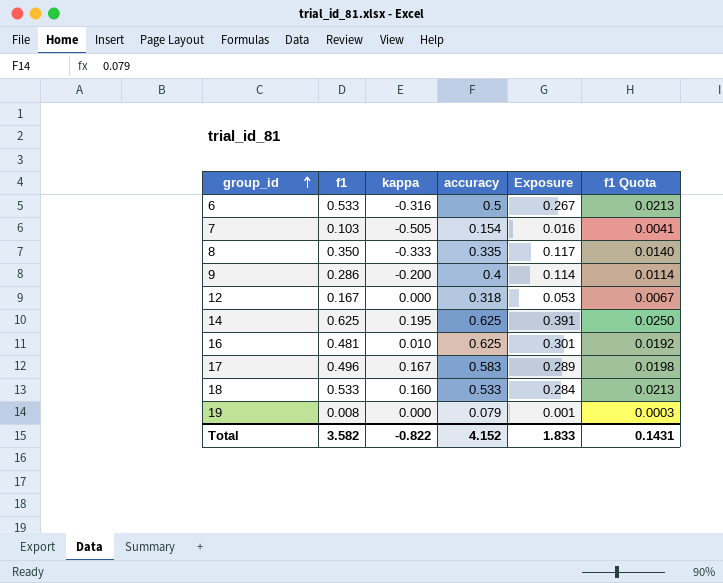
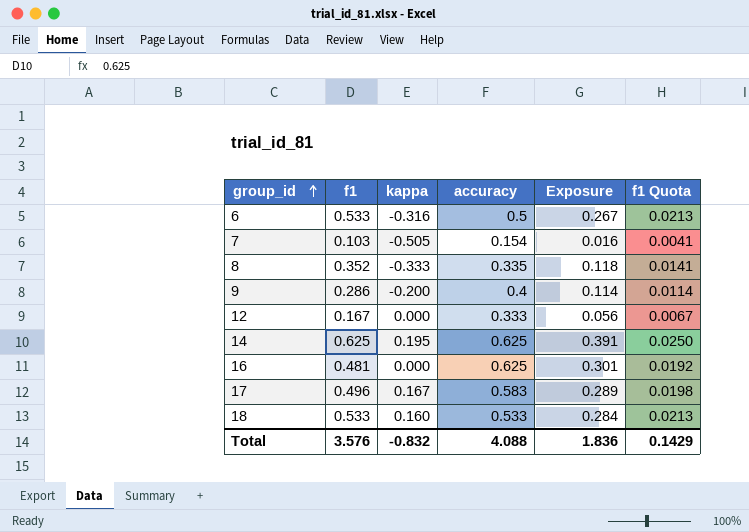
row 19: 0.008 | 0.000 | 0.079 | 0.001 | 0.0003 -> none
8 | f1: 0.350 -> 0.352
8 | Exposure: 0.117 -> 0.118
8 | f1 Quota: 0.0140 -> 0.0141
12 | accuracy: 0.318 -> 0.333
12 | Exposure: 0.053 -> 0.056
16 | kappa: 0.010 -> 0.000
Total | f1: 3.582 -> 3.576
Total | kappa: -0.822 -> -0.832
Total | accuracy: 4.152 -> 4.088
Total | Exposure: 1.833 -> 1.836
Total | f1 Quota: 0.1431 -> 0.1429

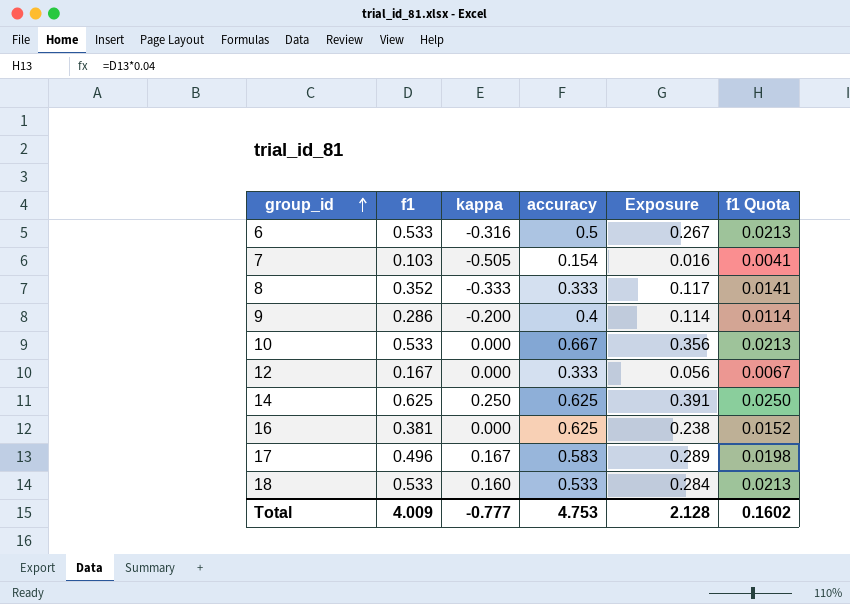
8 | accuracy: 0.335 -> 0.333
8 | Exposure: 0.118 -> 0.117
row 10: none -> 0.533 | 0.000 | 0.667 | 0.356 | 0.0213
14 | kappa: 0.195 -> 0.250
16 | f1: 0.481 -> 0.381
16 | Exposure: 0.301 -> 0.238
16 | f1 Quota: 0.0192 -> 0.0152
Total | f1: 3.576 -> 4.009
Total | kappa: -0.832 -> -0.777
Total | accuracy: 4.088 -> 4.753
Total | Exposure: 1.836 -> 2.128
Total | f1 Quota: 0.1429 -> 0.1602

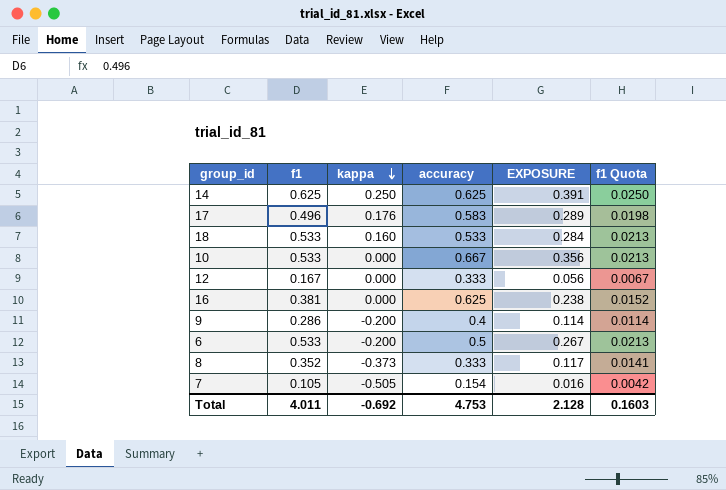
row order: group_id ascending -> kappa descending
column name: Exposure -> EXPOSURE
17 | kappa: 0.167 -> 0.176
6 | kappa: -0.316 -> -0.200
8 | kappa: -0.333 -> -0.373
7 | f1: 0.103 -> 0.105
7 | f1 Quota: 0.0041 -> 0.0042
Total | f1: 4.009 -> 4.011
Total | kappa: -0.777 -> -0.692
Total | f1 Quota: 0.1602 -> 0.1603

